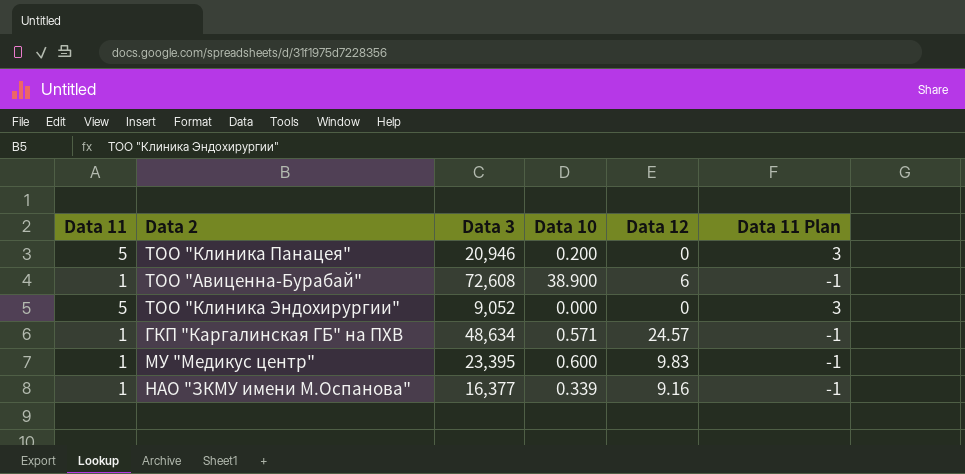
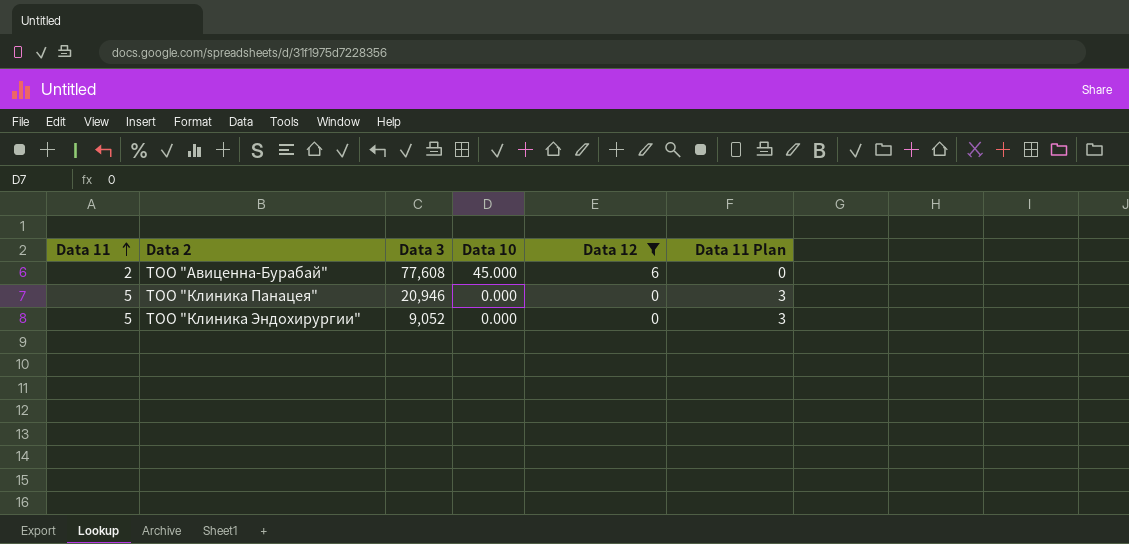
filter: none -> Data 12 <= 6
row order: none -> Data 11 ascending
ТОО "Авиценна-Бурабай" | Data 11: 1 -> 2
ТОО "Авиценна-Бурабай" | Data 3: 72,608 -> 77,608
ТОО "Авиценна-Бурабай" | Data 10: 38.900 -> 45.000
ТОО "Авиценна-Бурабай" | Data 11 Plan: -1 -> 0
ТОО "Клиника Панацея" | Data 10: 0.200 -> 0.000

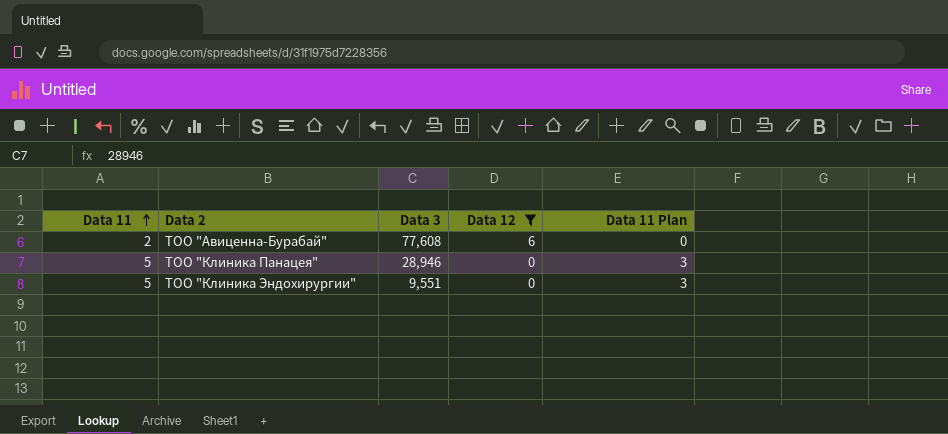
column Data 10 | position: 4 -> none
ТОО "Клиника Панацея" | Data 3: 20,946 -> 28,946
ТОО "Клиника Эндохирургии" | Data 3: 9,052 -> 9,551

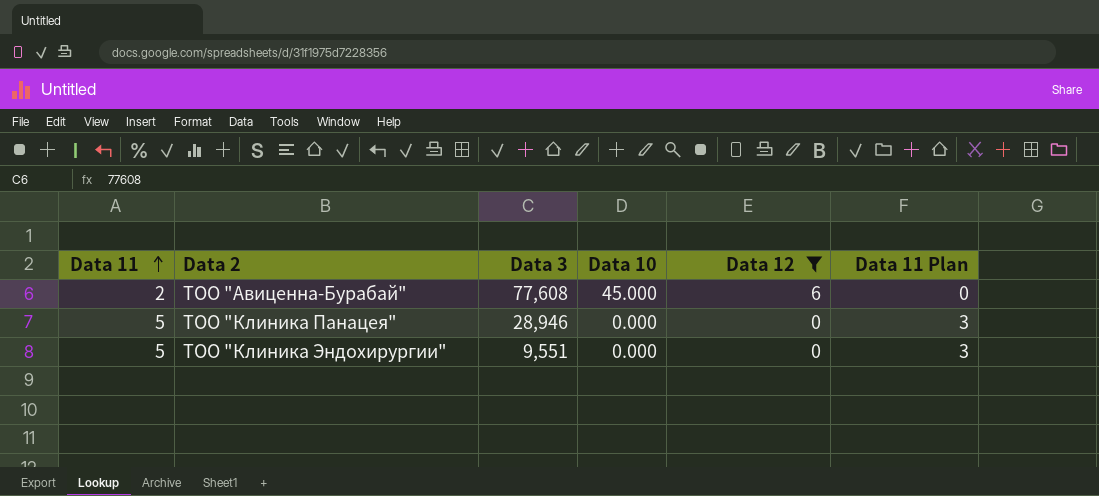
column Data 10 | position: none -> 4

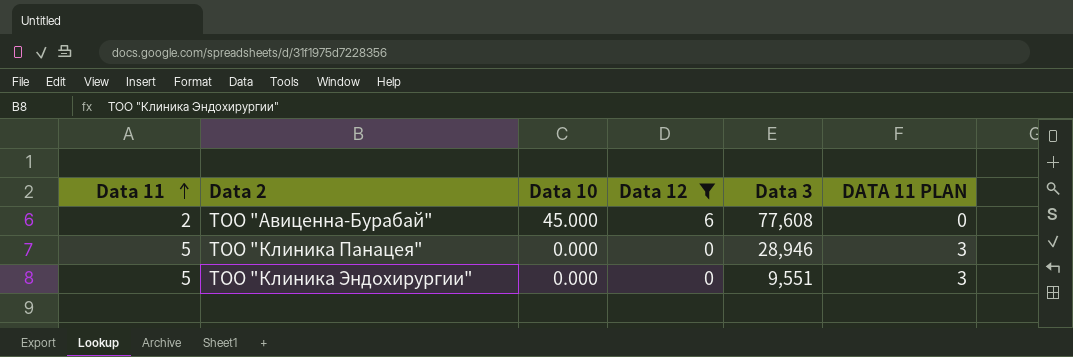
column Data 3 | position: 3 -> 5
column name: Data 11 Plan -> DATA 11 PLAN

